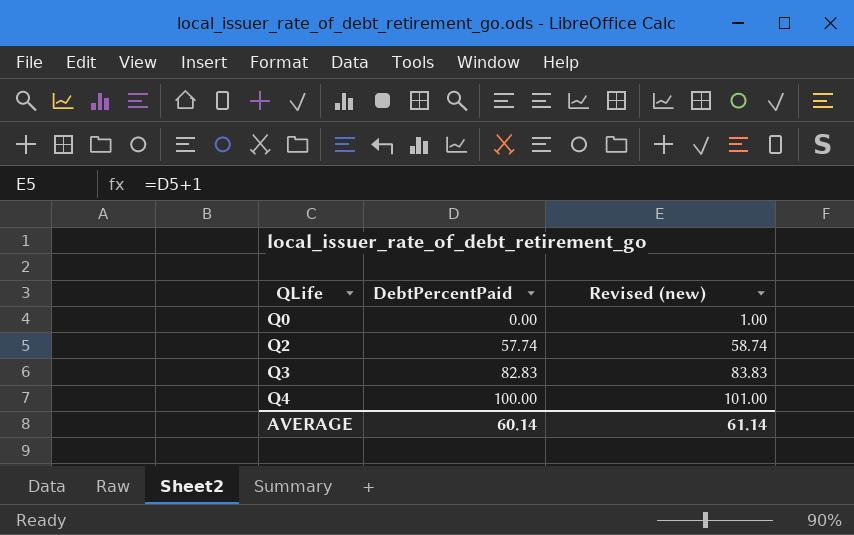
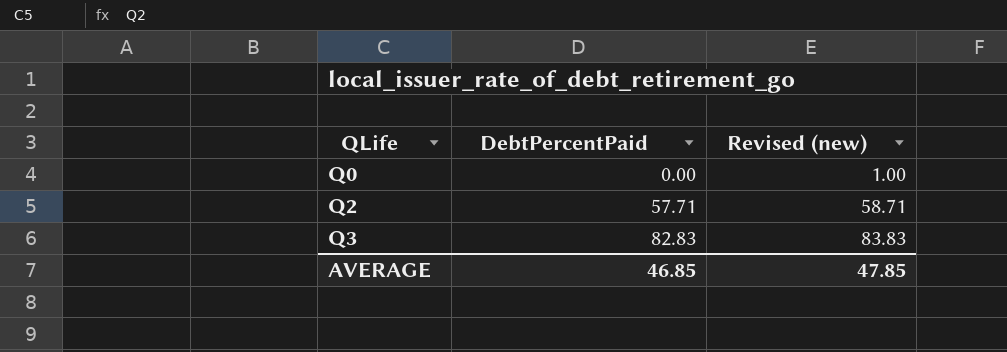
row Q4: 100.00 | 101.00 -> none
Q2 | DebtPercentPaid: 57.74 -> 57.71
Q2 | Revised (new): 58.74 -> 58.71
AVERAGE | DebtPercentPaid: 60.14 -> 46.85
AVERAGE | Revised (new): 61.14 -> 47.85

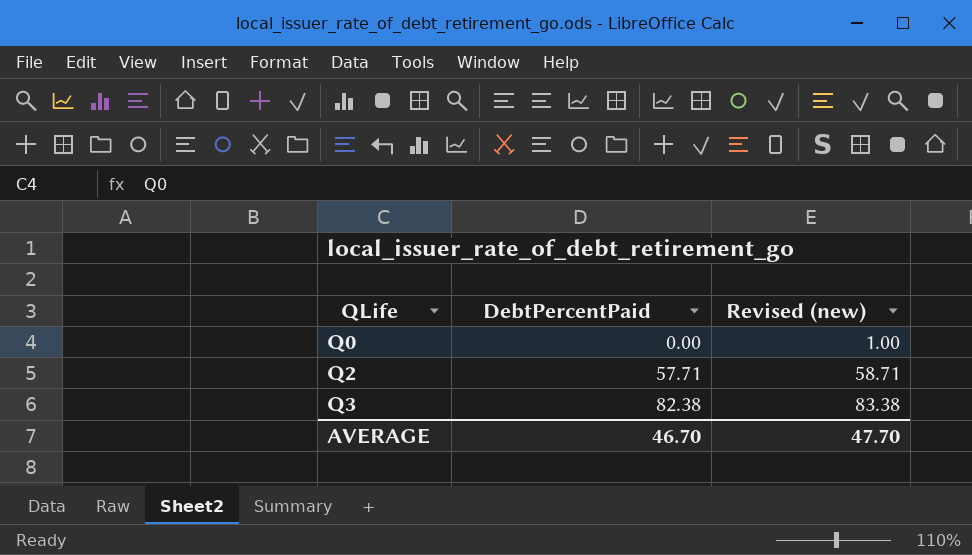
Q3 | DebtPercentPaid: 82.83 -> 82.38
Q3 | Revised (new): 83.83 -> 83.38
AVERAGE | DebtPercentPaid: 46.85 -> 46.70
AVERAGE | Revised (new): 47.85 -> 47.70

